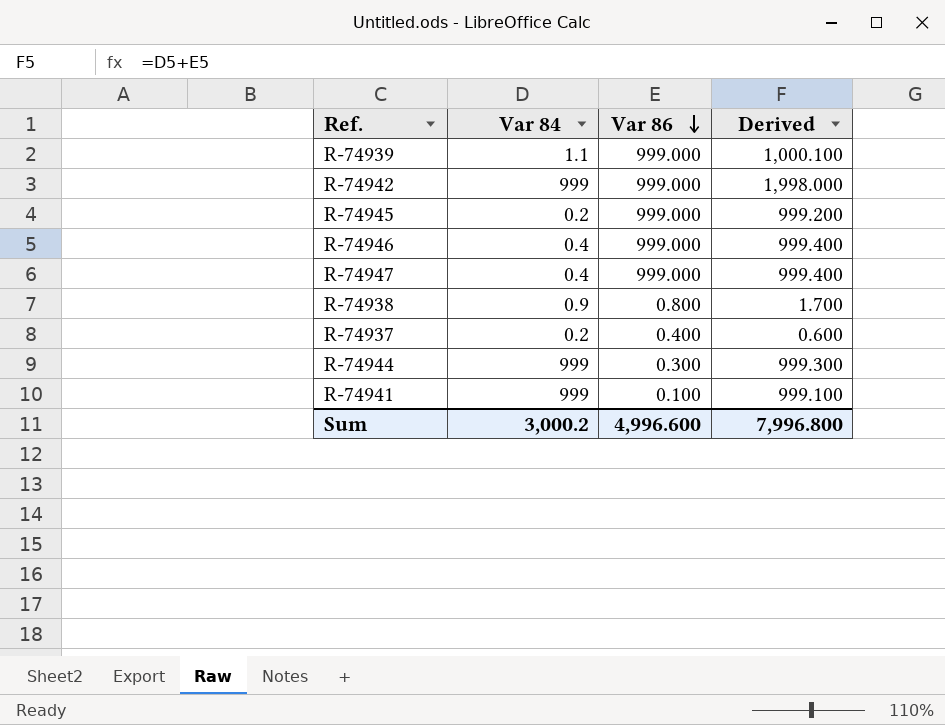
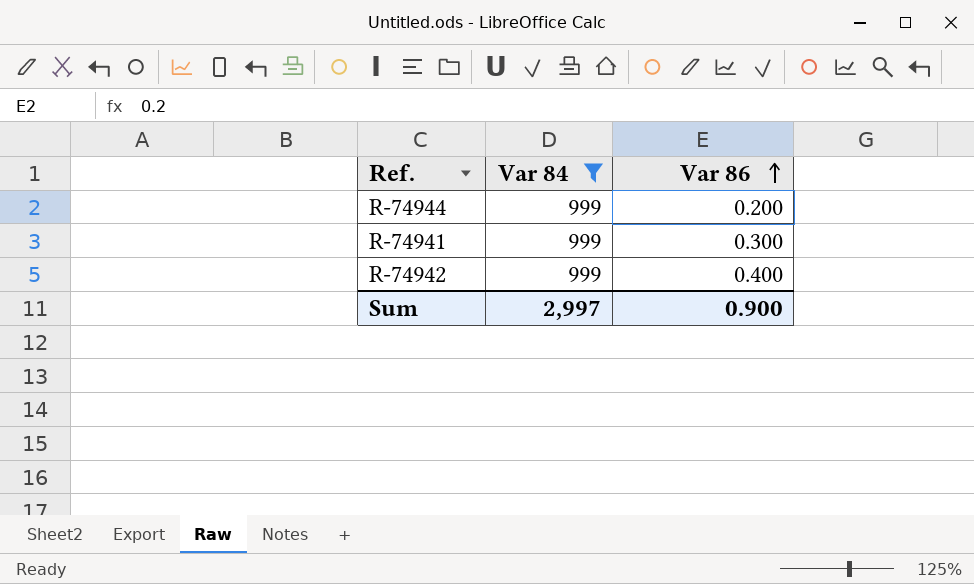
filter: none -> Var 84 = 999
row order: Var 86 descending -> Var 86 ascending
column Derived | formula: [Var 84] + [Var 86] -> none
R-74944 | Var 86: 0.300 -> 0.200
R-74941 | Var 86: 0.100 -> 0.300
R-74942 | Var 86: 999.000 -> 0.400
Sum | Var 84: 3,000.2 -> 2,997
Sum | Var 86: 4,996.600 -> 0.900

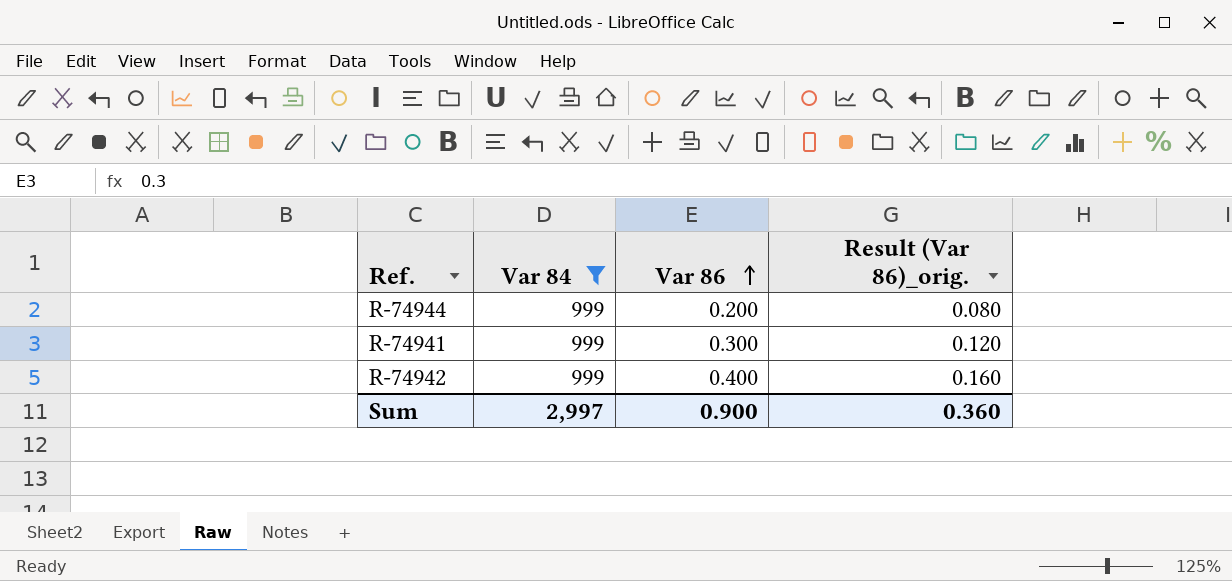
column Result (Var 86)_orig. | formula: none -> [Var 86] * 0.4

